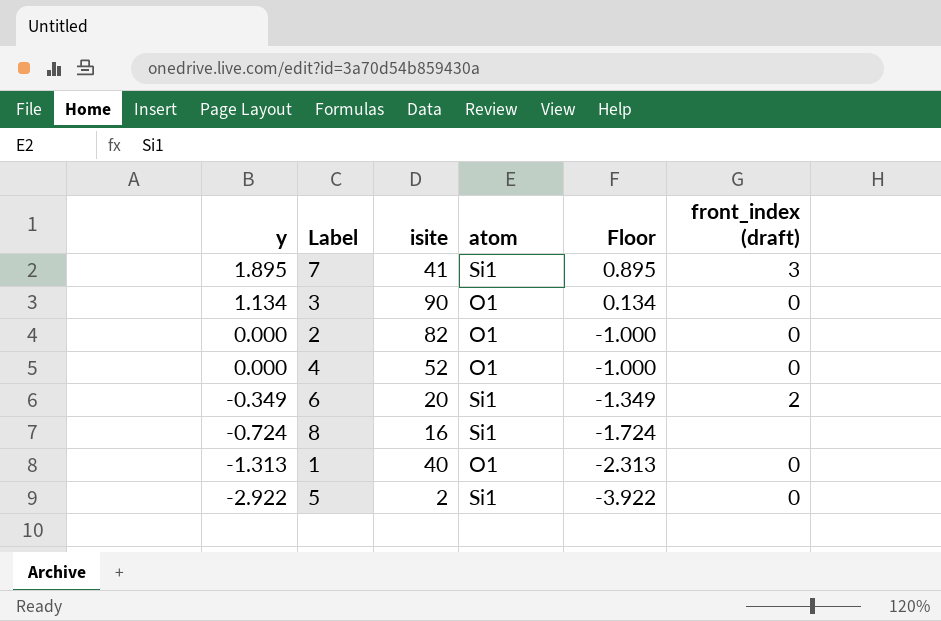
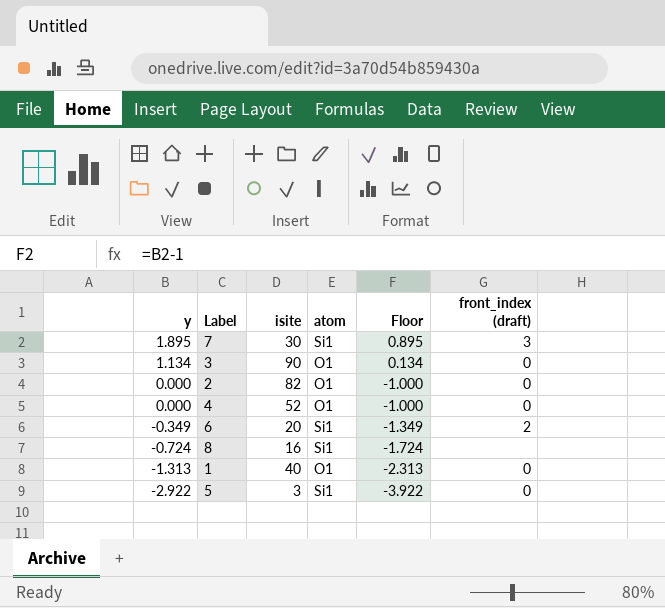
7 | isite: 41 -> 30
5 | isite: 2 -> 3

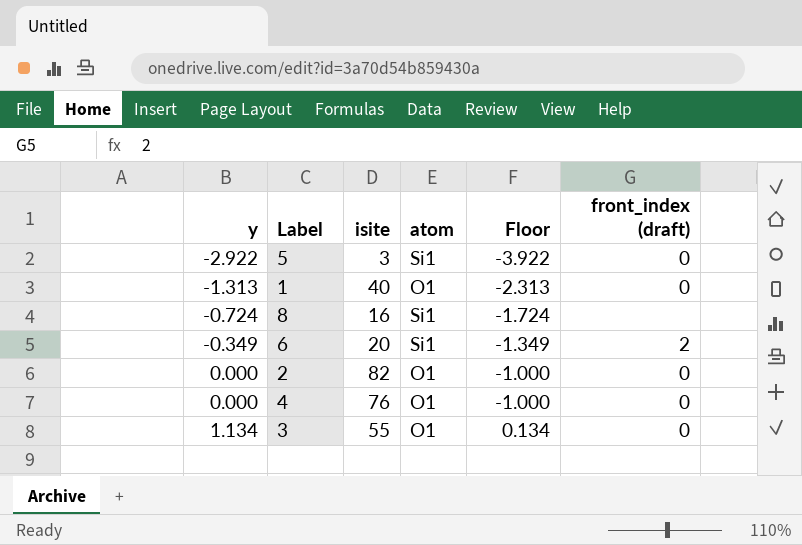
row order: y descending -> y ascending
row 7: 1.895 | 30 | Si1 | 0.895 | 3 -> none
4 | isite: 52 -> 76
3 | isite: 90 -> 55

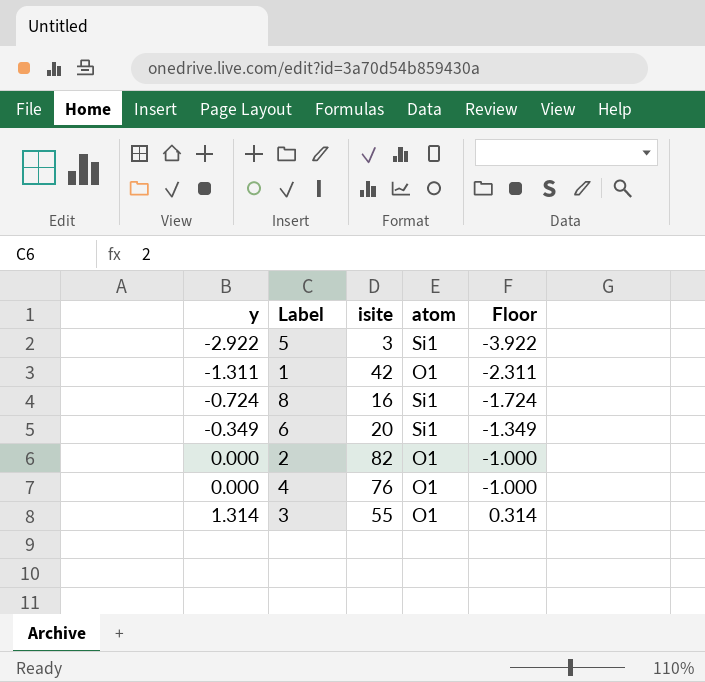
column front_index (draft) | position: 6 -> none
1 | y: -1.313 -> -1.311
1 | isite: 40 -> 42
1 | Floor: -2.313 -> -2.311
3 | y: 1.134 -> 1.314
3 | Floor: 0.134 -> 0.314

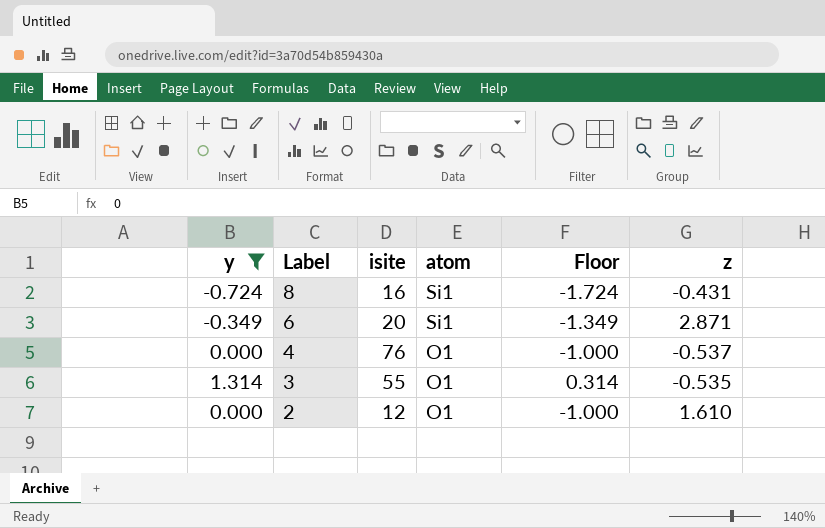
filter: none -> y >= -0.724
row order: y ascending -> Label descending
column z | position: none -> 6
2 | isite: 82 -> 12

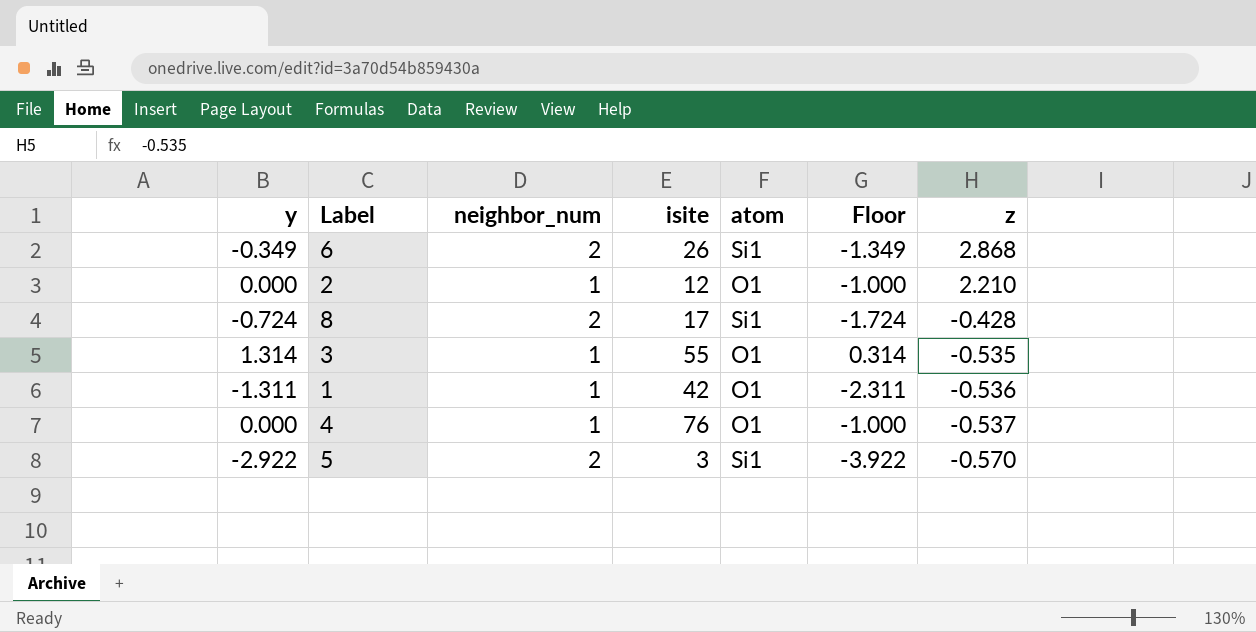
filter: y >= -0.724 -> none
row order: Label descending -> z descending
column neighbor_num | position: none -> 3
6 | isite: 20 -> 26
6 | z: 2.871 -> 2.868
2 | z: 1.610 -> 2.210
8 | isite: 16 -> 17
8 | z: -0.431 -> -0.428

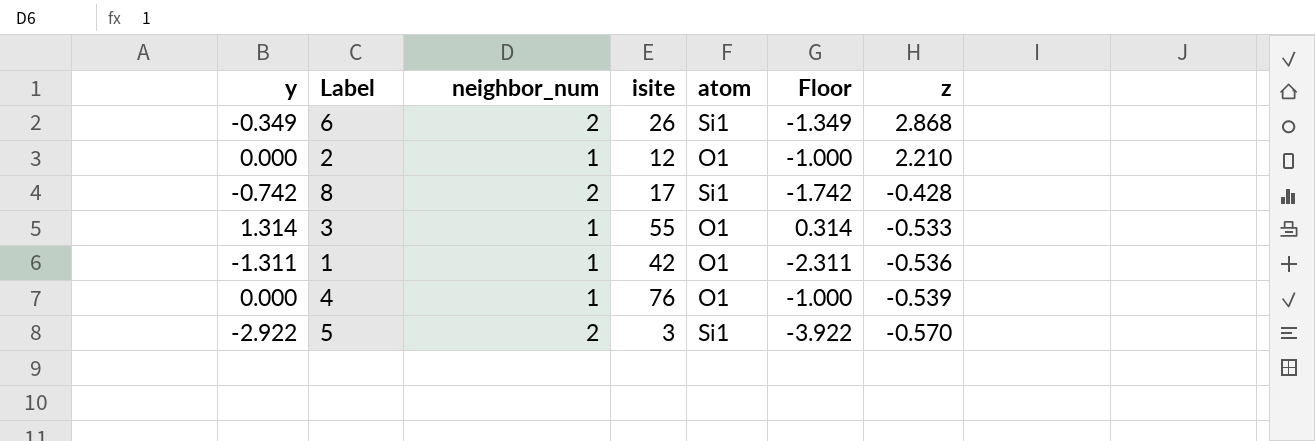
8 | y: -0.724 -> -0.742
8 | Floor: -1.724 -> -1.742
3 | z: -0.535 -> -0.533
4 | z: -0.537 -> -0.539

